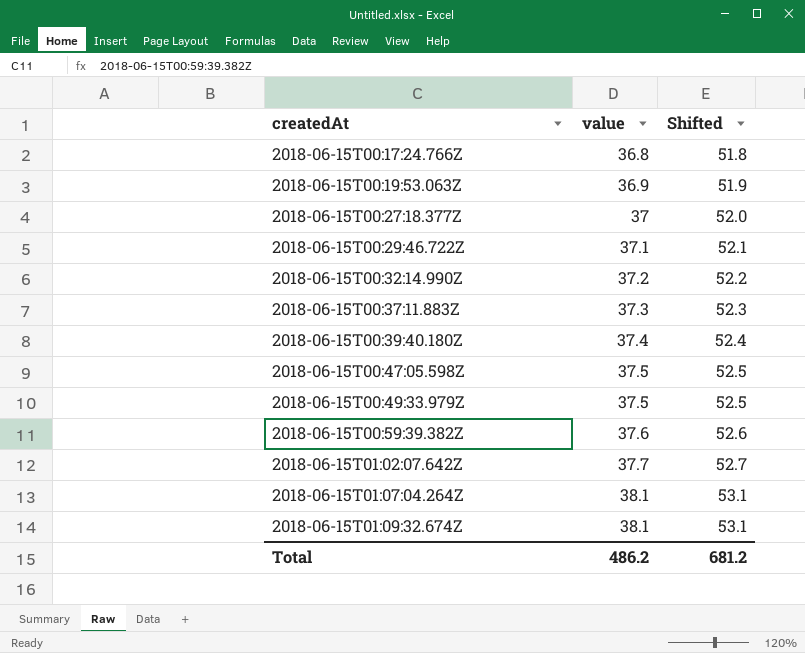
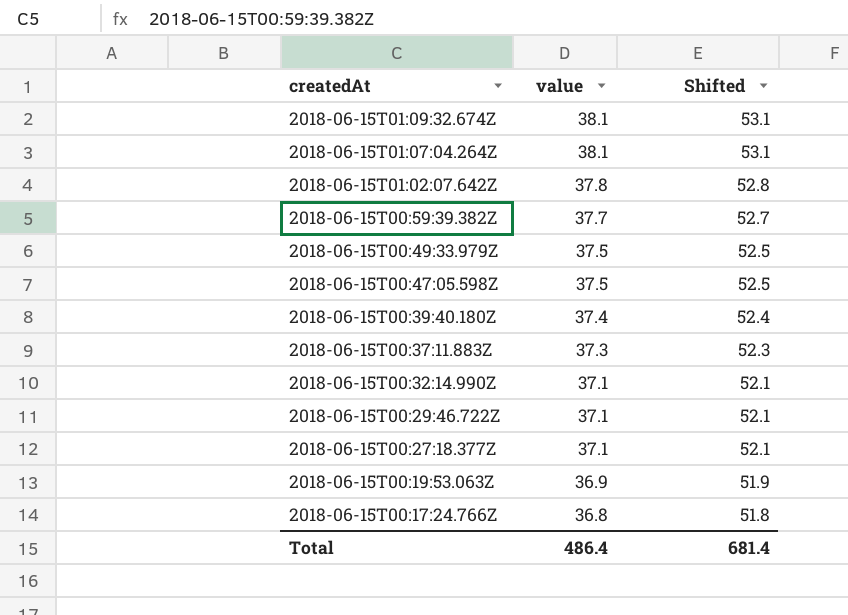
row order: createdAt ascending -> createdAt descending
2018-06-15T01:02:07.642Z | value: 37.7 -> 37.8
2018-06-15T01:02:07.642Z | Shifted: 52.7 -> 52.8
2018-06-15T00:59:39.382Z | value: 37.6 -> 37.7
2018-06-15T00:59:39.382Z | Shifted: 52.6 -> 52.7
2018-06-15T00:32:14.990Z | value: 37.2 -> 37.1
2018-06-15T00:32:14.990Z | Shifted: 52.2 -> 52.1
2018-06-15T00:27:18.377Z | value: 37 -> 37.1
2018-06-15T00:27:18.377Z | Shifted: 52.0 -> 52.1
Total | value: 486.2 -> 486.4
Total | Shifted: 681.2 -> 681.4

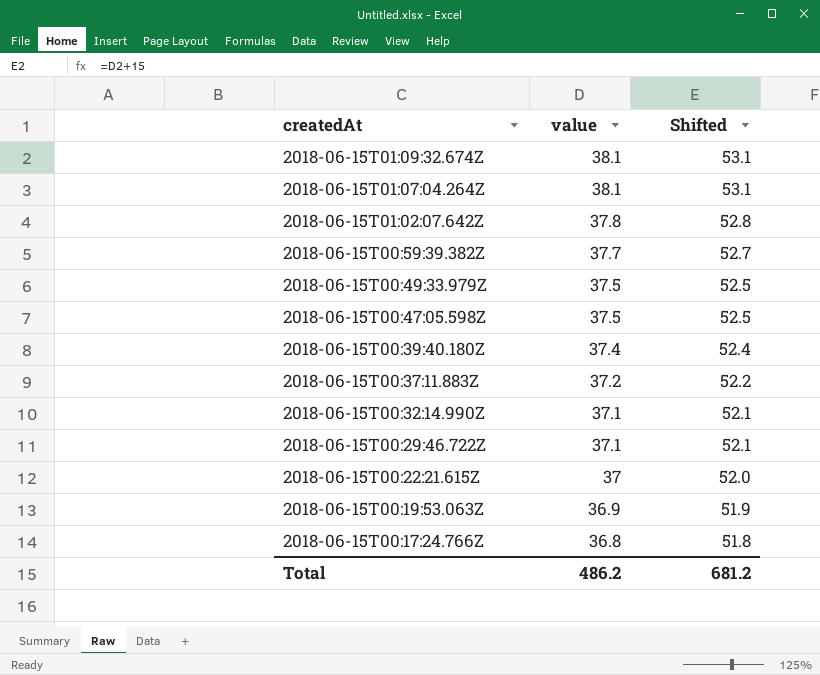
row 2018-06-15T00:27:18.377Z: 37.1 | 52.1 -> none
2018-06-15T00:37:11.883Z | value: 37.3 -> 37.2
2018-06-15T00:37:11.883Z | Shifted: 52.3 -> 52.2
row 2018-06-15T00:22:21.615Z: none -> 37 | 52.0
Total | value: 486.4 -> 486.2
Total | Shifted: 681.4 -> 681.2

